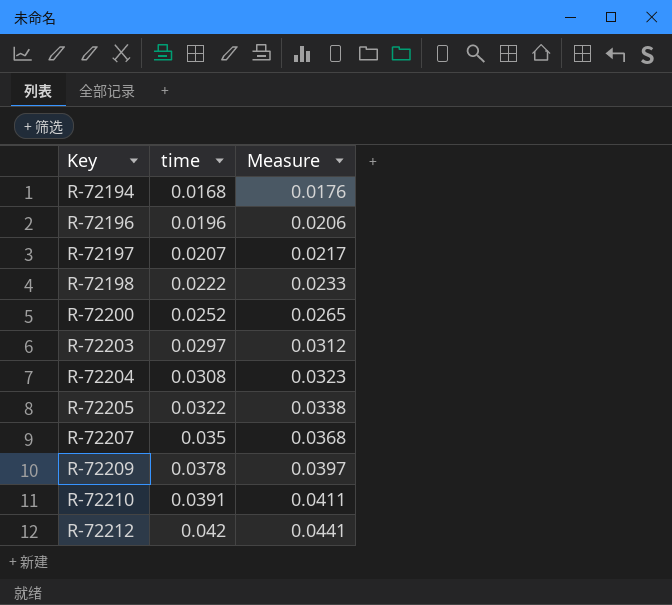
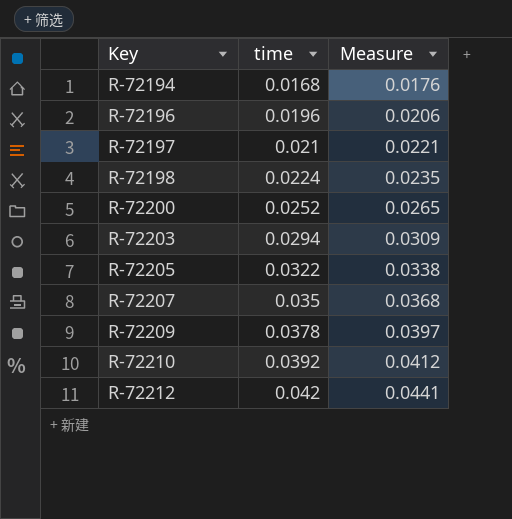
row R-72204: 0.0308 | 0.0323 -> none
R-72197 | time: 0.0207 -> 0.021
R-72197 | Measure: 0.0217 -> 0.0221
R-72198 | time: 0.0222 -> 0.0224
R-72198 | Measure: 0.0233 -> 0.0235
R-72203 | time: 0.0297 -> 0.0294
R-72203 | Measure: 0.0312 -> 0.0309
R-72210 | time: 0.0391 -> 0.0392
R-72210 | Measure: 0.0411 -> 0.0412

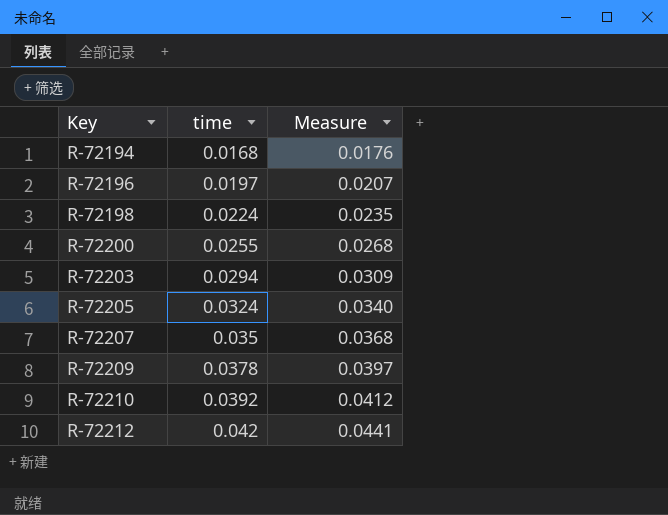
row R-72197: 0.021 | 0.0221 -> none
R-72196 | time: 0.0196 -> 0.0197
R-72196 | Measure: 0.0206 -> 0.0207
R-72200 | time: 0.0252 -> 0.0255
R-72200 | Measure: 0.0265 -> 0.0268
R-72205 | time: 0.0322 -> 0.0324
R-72205 | Measure: 0.0338 -> 0.0340

